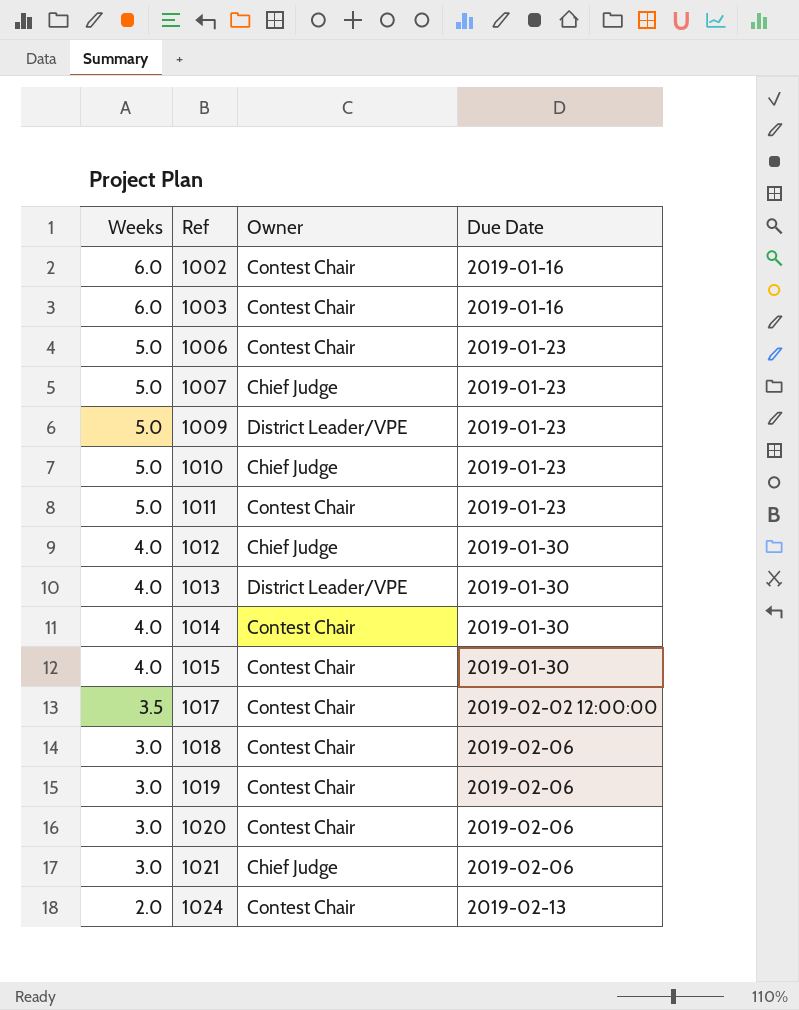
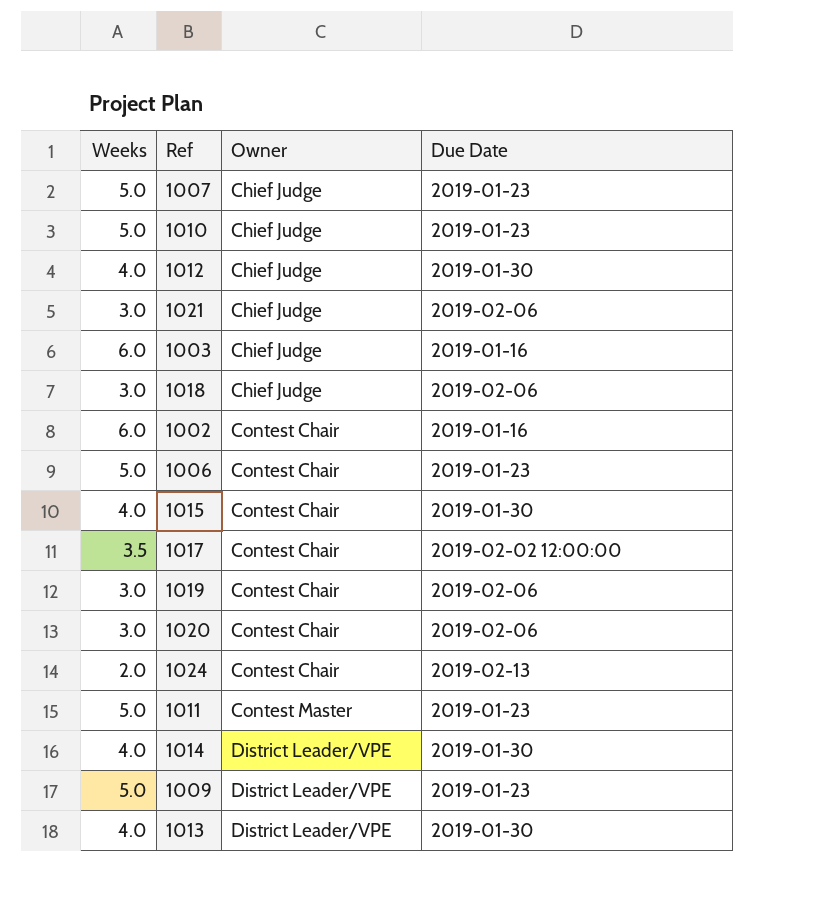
row order: Weeks descending -> Owner ascending
1003 | Owner: Contest Chair -> Chief Judge
1018 | Owner: Contest Chair -> Chief Judge
1011 | Owner: Contest Chair -> Contest Master
1014 | Owner: Contest Chair -> District Leader/VPE

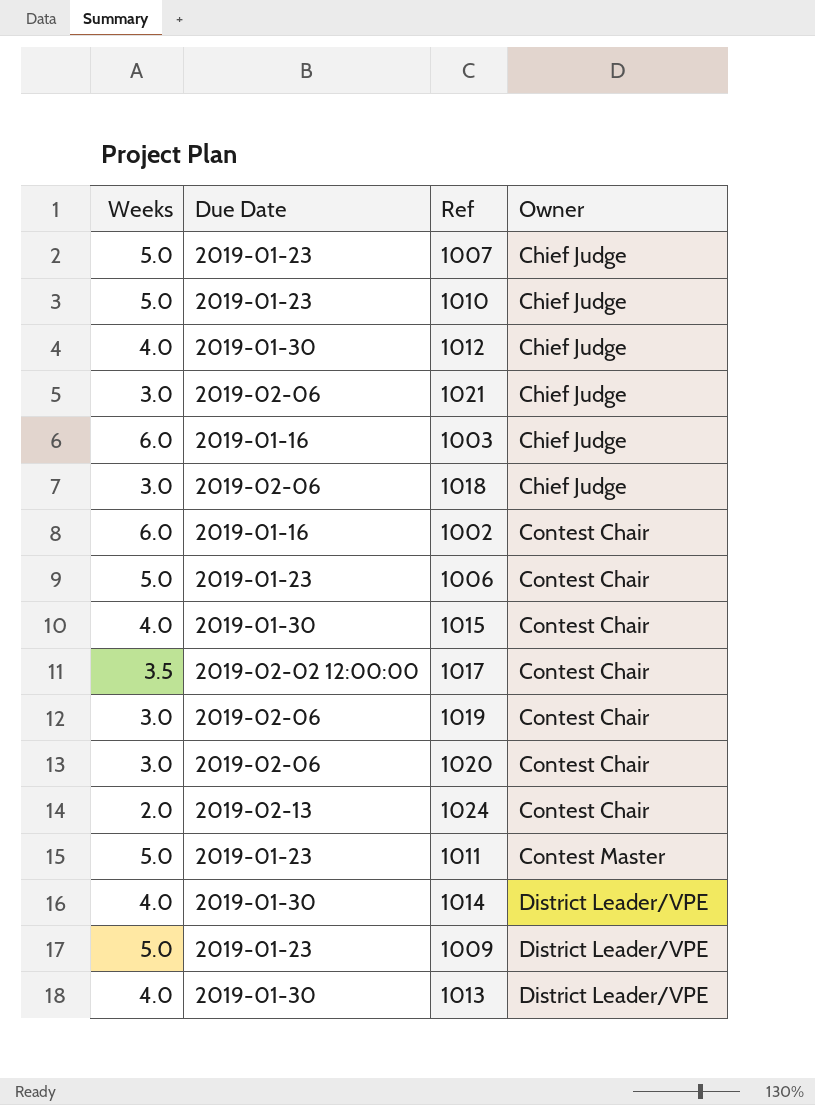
column Due Date | position: 4 -> 2

